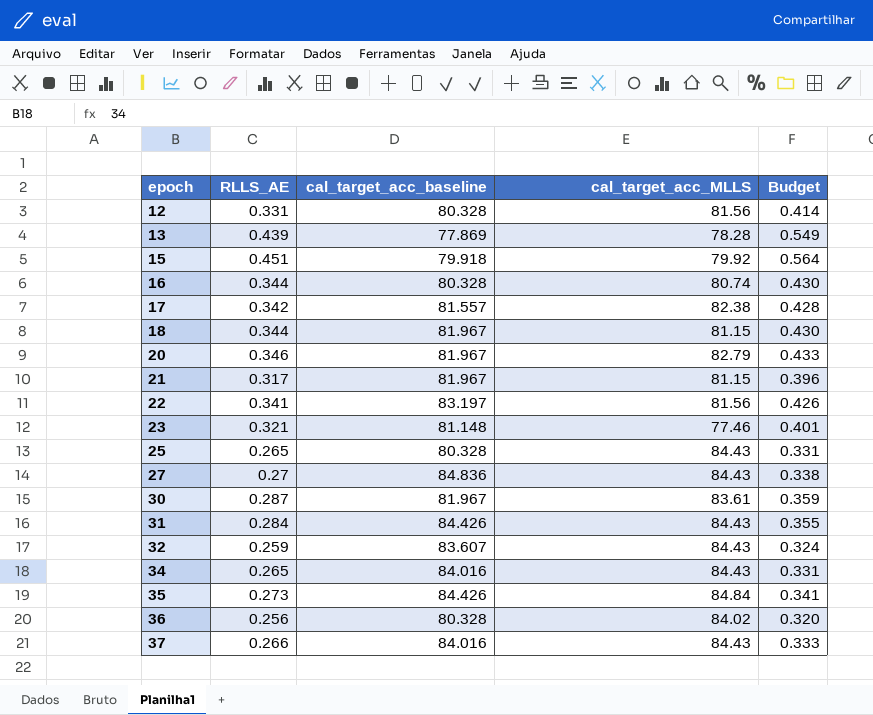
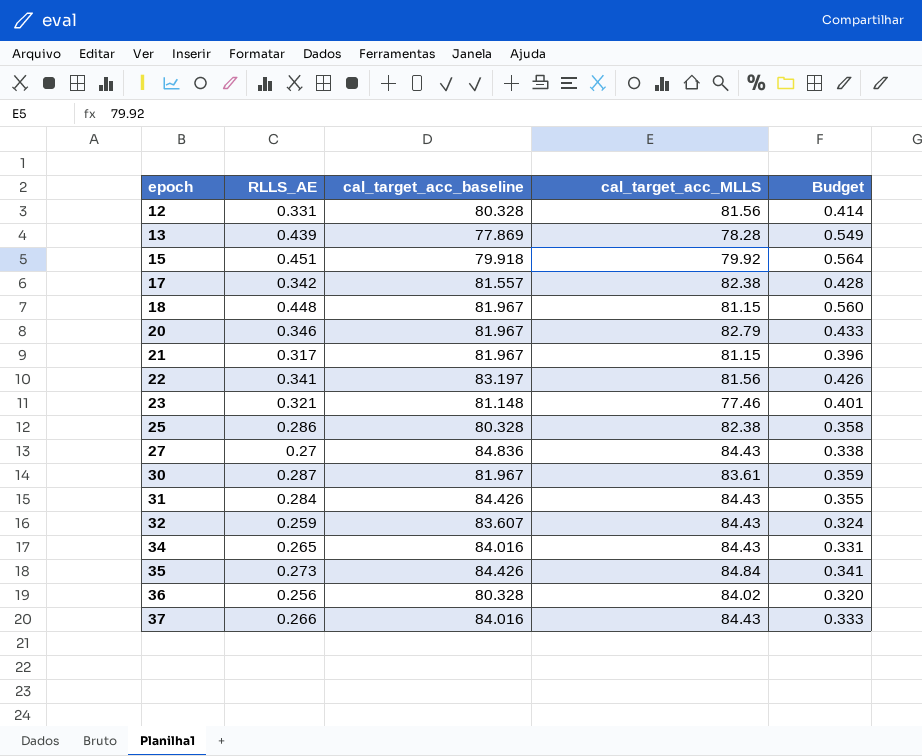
row 16: 0.344 | 80.328 | 80.74 | 0.430 -> none
18 | RLLS_AE: 0.344 -> 0.448
18 | Budget: 0.430 -> 0.560
25 | RLLS_AE: 0.265 -> 0.286
25 | cal_target_acc_MLLS: 84.43 -> 82.38
25 | Budget: 0.331 -> 0.358

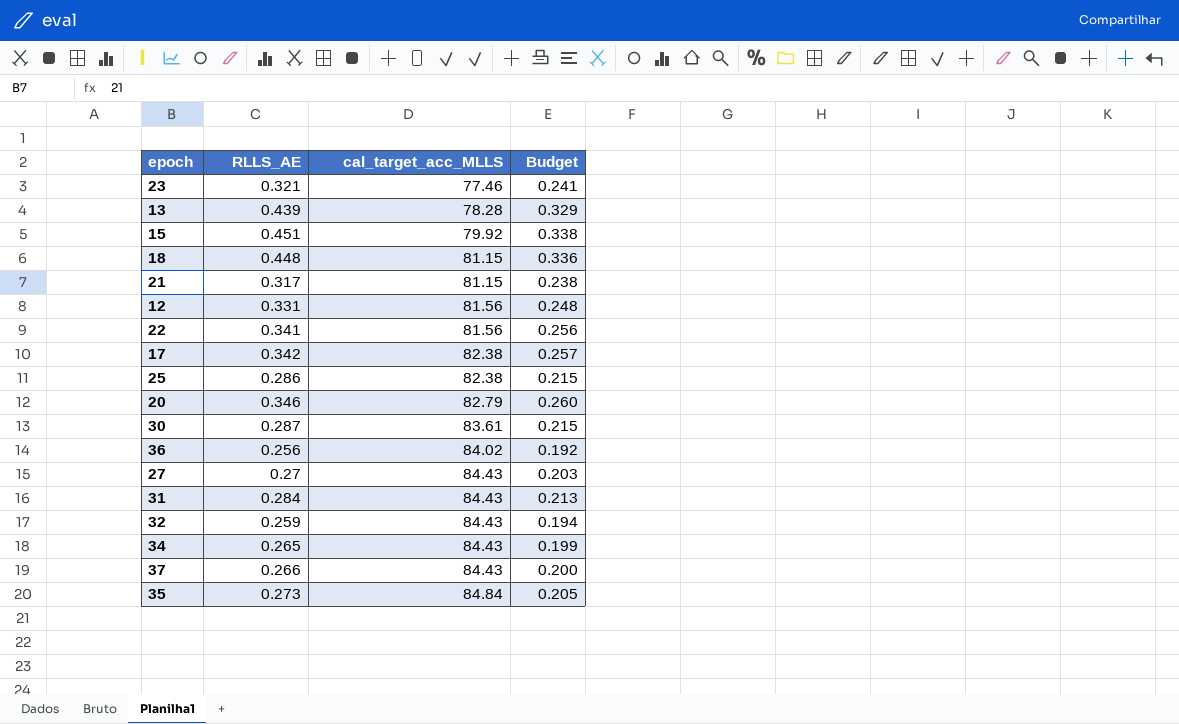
row order: epoch ascending -> cal_target_acc_MLLS ascending
column cal_target_acc_baseline | position: 3 -> none
column Budget | formula: [RLLS_AE] * 1.25 -> [RLLS_AE] * 0.75

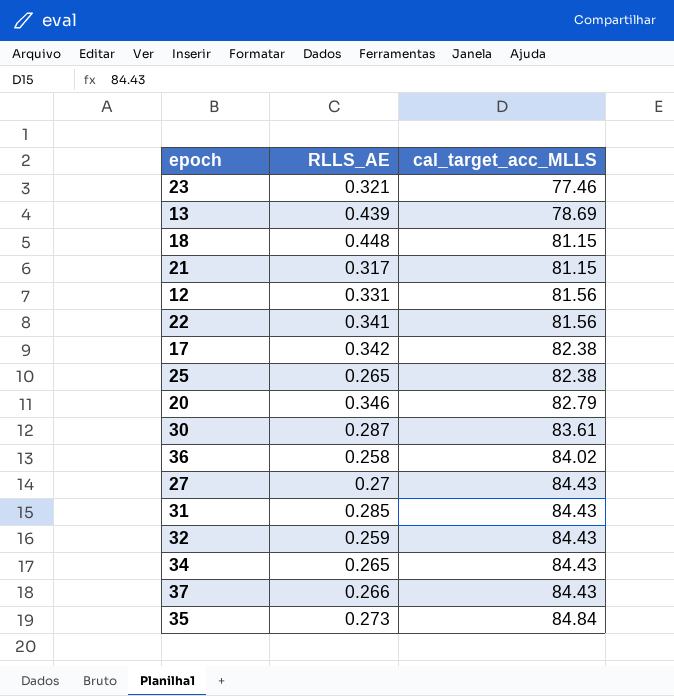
column Budget | formula: [RLLS_AE] * 0.75 -> none
row 15: 0.451 | 79.92 | 0.338 -> none
13 | cal_target_acc_MLLS: 78.28 -> 78.69
25 | RLLS_AE: 0.286 -> 0.265
36 | RLLS_AE: 0.256 -> 0.258
31 | RLLS_AE: 0.284 -> 0.285

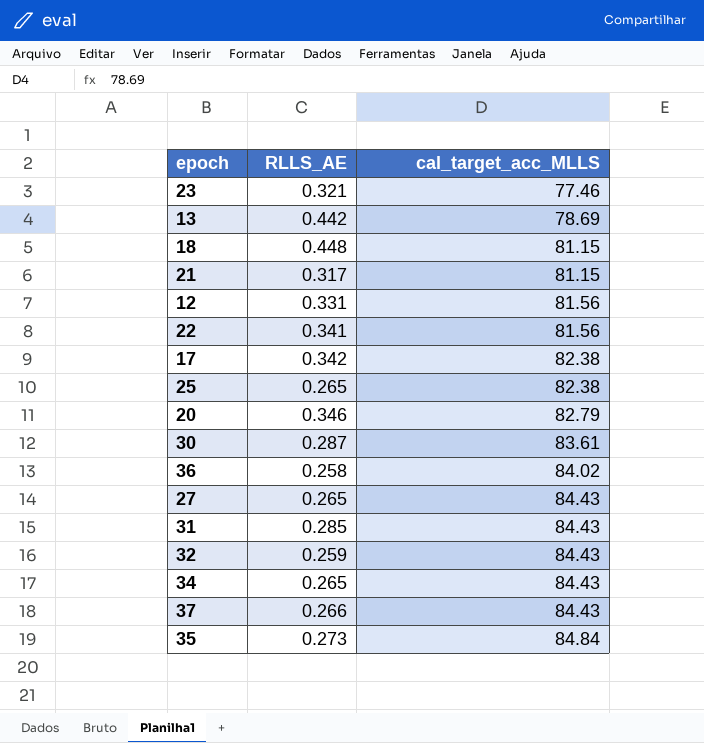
13 | RLLS_AE: 0.439 -> 0.442
27 | RLLS_AE: 0.27 -> 0.265

